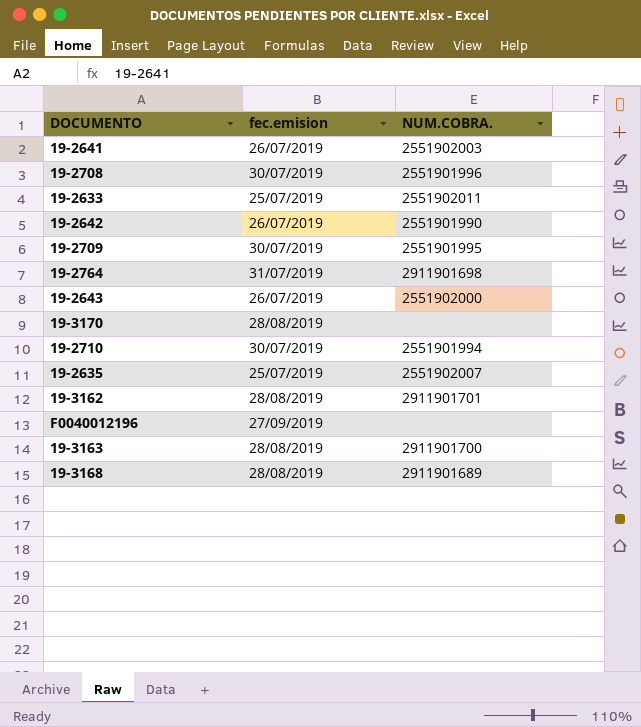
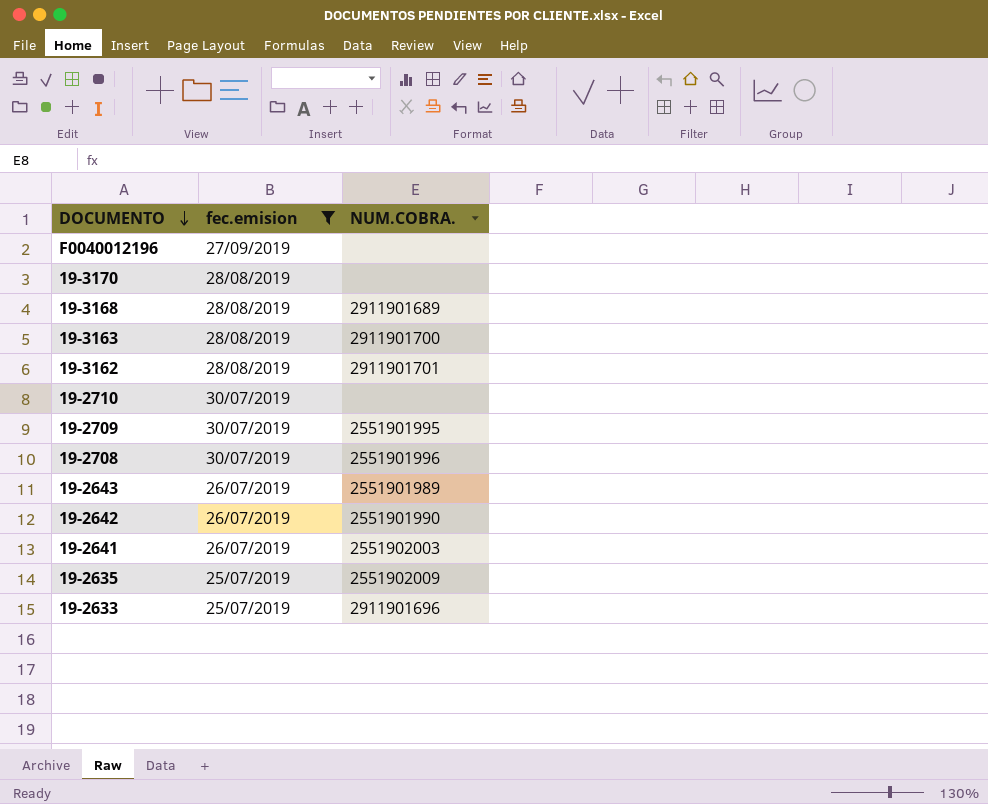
filter: none -> fec.emision != 31/07/2019
row order: none -> DOCUMENTO descending
19-2710 | NUM.COBRA.: 2551901994 -> none
19-2643 | NUM.COBRA.: 2551902000 -> 2551901989
19-2635 | NUM.COBRA.: 2551902007 -> 2551902009
19-2633 | NUM.COBRA.: 2551902011 -> 2911901696

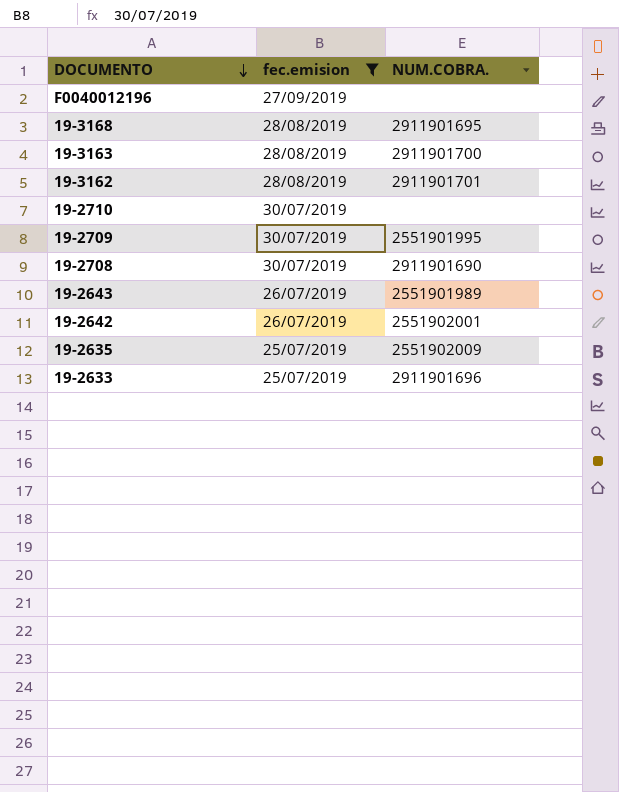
row 19-3170: 28/08/2019 | none -> none
row 19-2641: 26/07/2019 | 2551902003 -> none
19-3168 | NUM.COBRA.: 2911901689 -> 2911901695
19-2708 | NUM.COBRA.: 2551901996 -> 2911901690
19-2642 | NUM.COBRA.: 2551901990 -> 2551902001

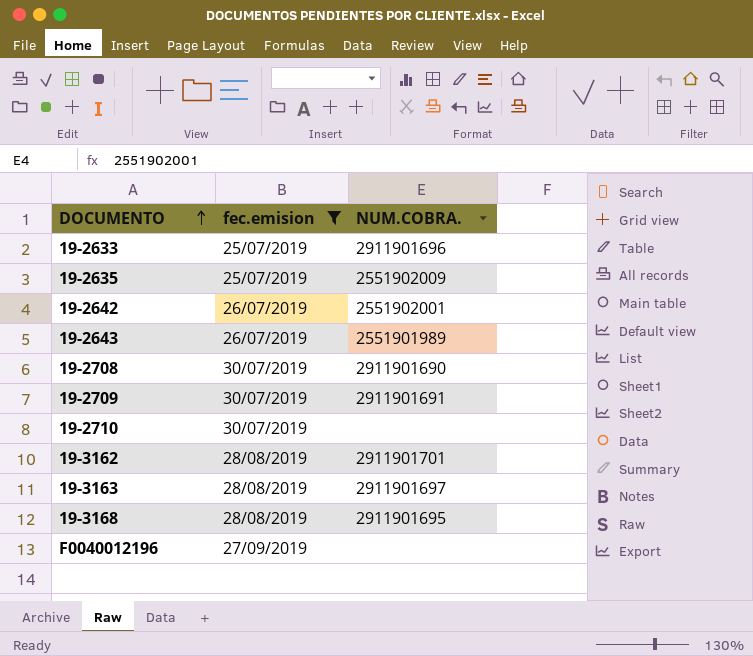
row order: DOCUMENTO descending -> DOCUMENTO ascending
19-2709 | NUM.COBRA.: 2551901995 -> 2911901691
19-3163 | NUM.COBRA.: 2911901700 -> 2911901697

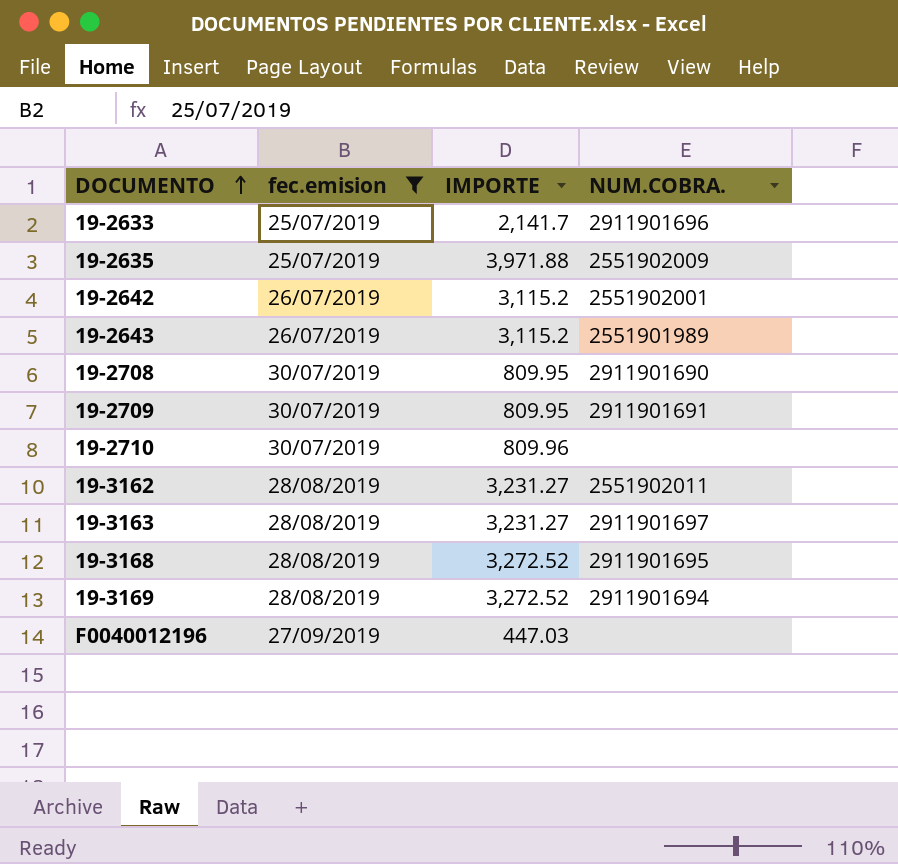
column IMPORTE | position: none -> 3
19-3162 | NUM.COBRA.: 2911901701 -> 2551902011
row 19-3169: none -> 28/08/2019 | 3,272.52 | 2911901694

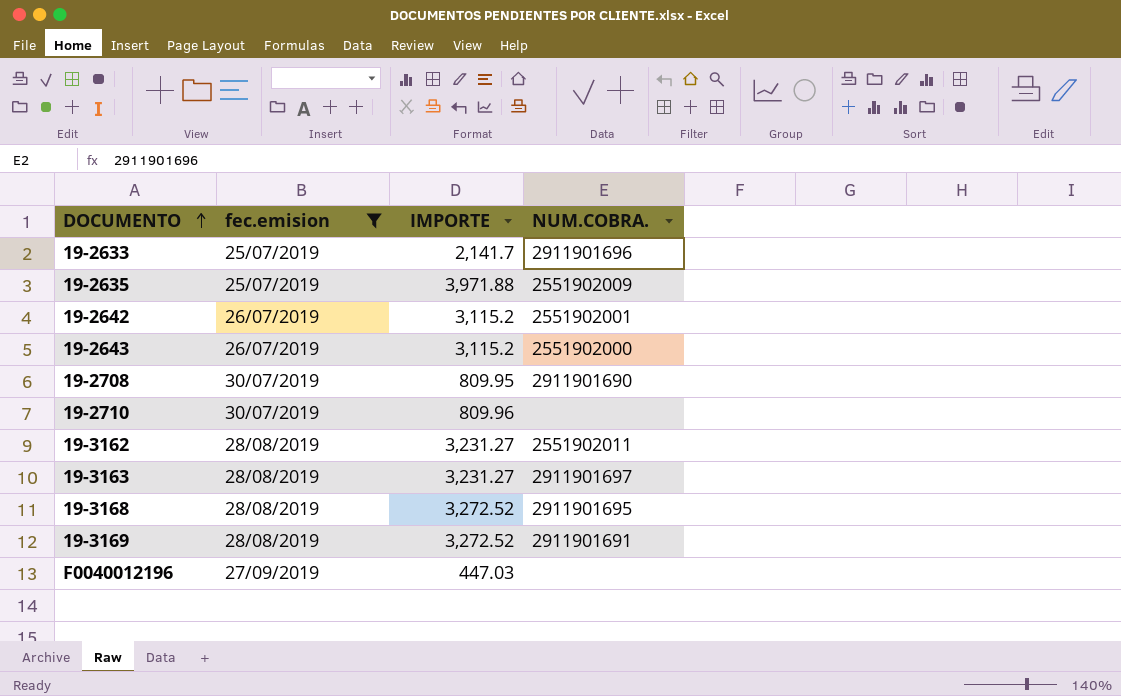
row 19-2709: 30/07/2019 | 809.95 | 2911901691 -> none
19-2643 | NUM.COBRA.: 2551901989 -> 2551902000
19-3169 | NUM.COBRA.: 2911901694 -> 2911901691

